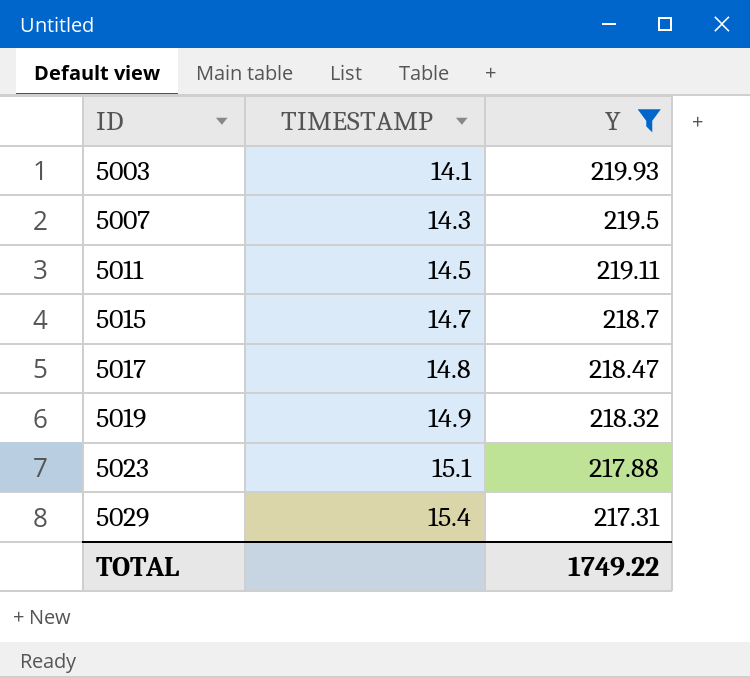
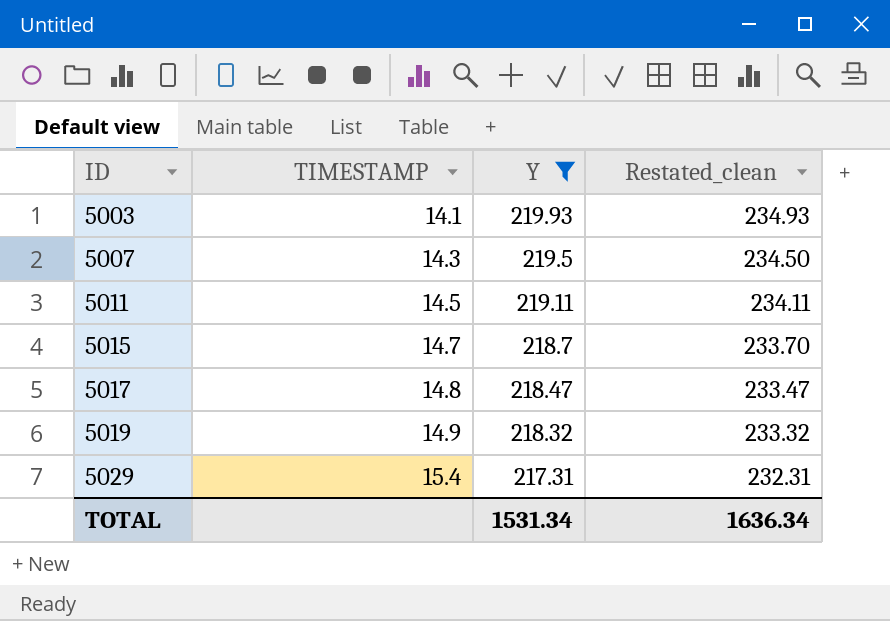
column Restated_clean | formula: none -> [Y] + 15
row 5023: 15.1 | 217.88 -> none
TOTAL | Y: 1749.22 -> 1531.34

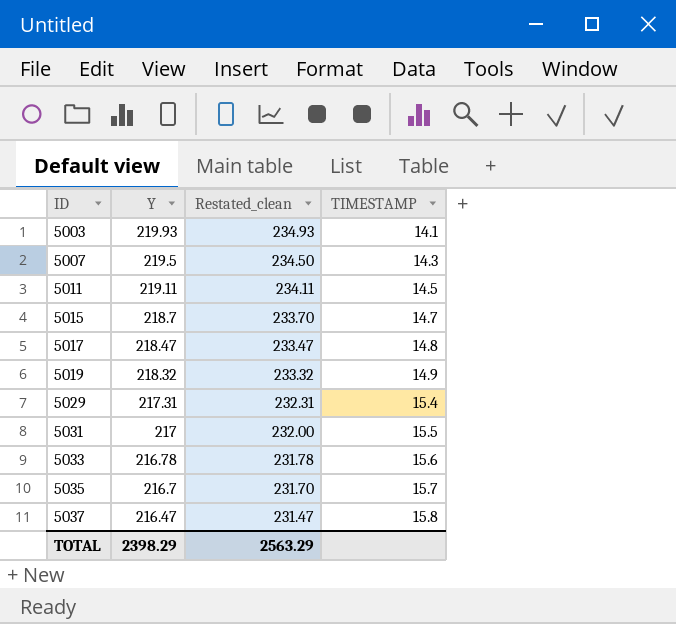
filter: Y >= 217.31 -> none
column TIMESTAMP | position: 2 -> 4
TOTAL | Y: 1531.34 -> 2398.29
TOTAL | Restated_clean: 1636.34 -> 2563.29

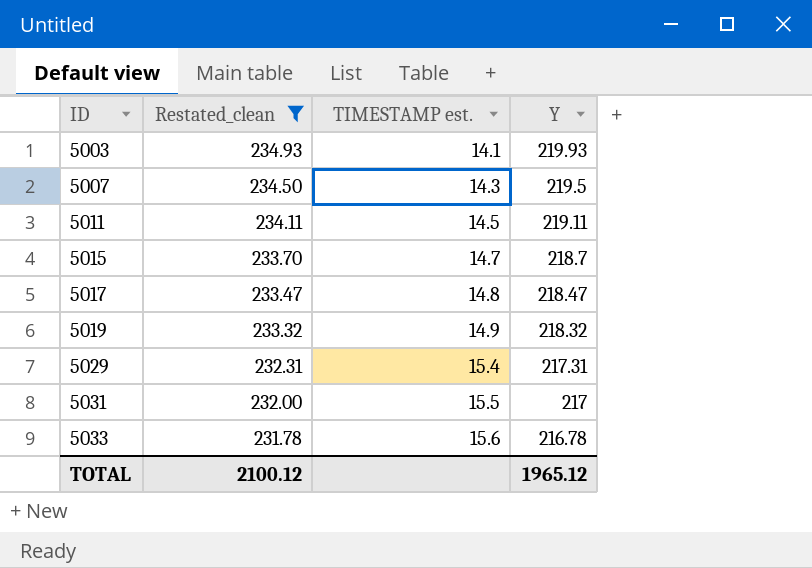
filter: none -> Restated_clean >= 231.78
column name: TIMESTAMP -> TIMESTAMP est.
column Y | position: 2 -> 4
TOTAL | Restated_clean: 2563.29 -> 2100.12
TOTAL | Y: 2398.29 -> 1965.12

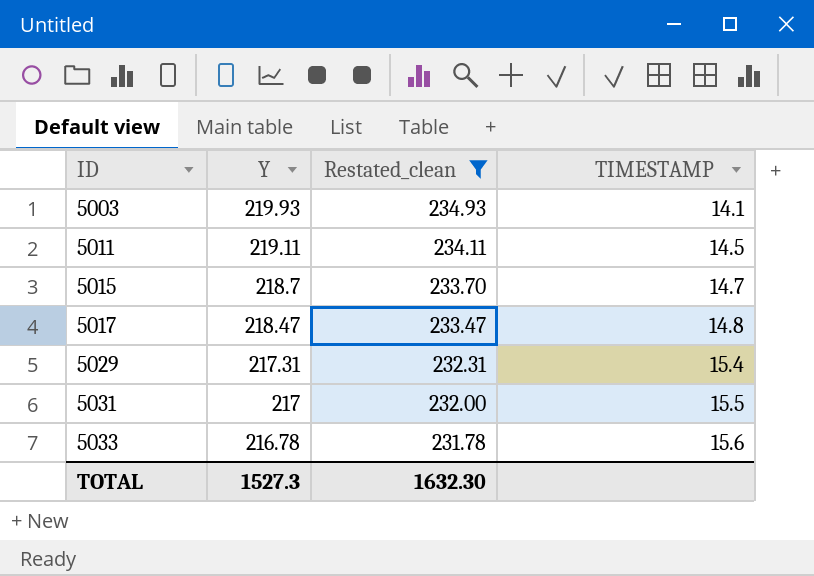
column Y | position: 4 -> 2
column name: TIMESTAMP est. -> TIMESTAMP
row 5007: 234.50 | 14.3 | 219.5 -> none
row 5019: 233.32 | 14.9 | 218.32 -> none
TOTAL | Y: 1965.12 -> 1527.3
TOTAL | Restated_clean: 2100.12 -> 1632.30

